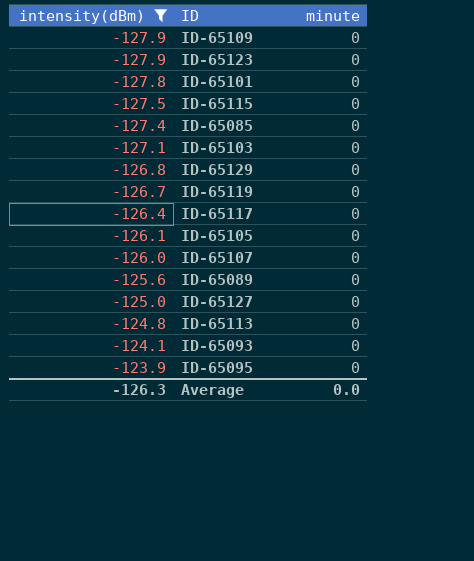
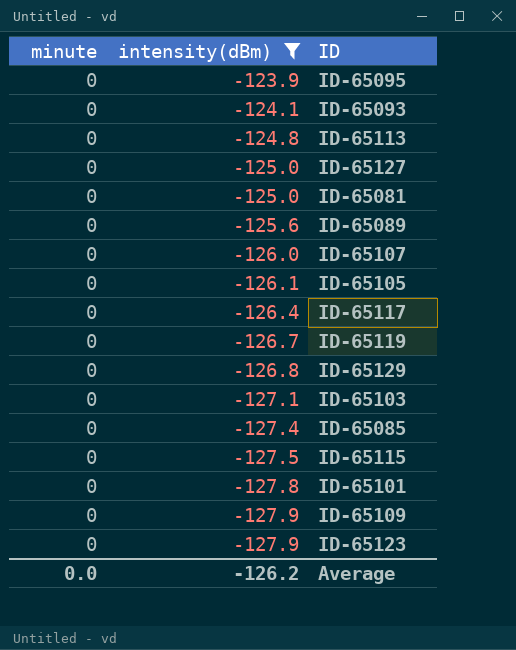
row order: intensity(dBm) ascending -> intensity(dBm) descending
column minute | position: 3 -> 1
row ID-65081: none -> 0 | -125.0
Average | intensity(dBm): -126.3 -> -126.2

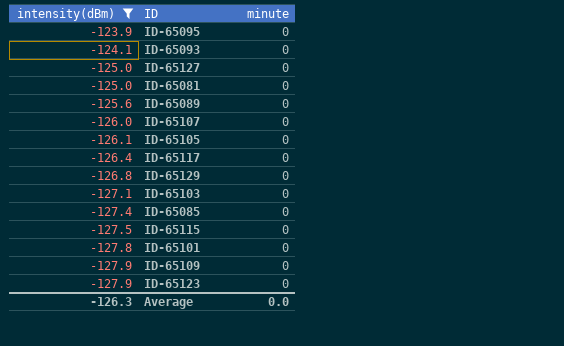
column minute | position: 1 -> 3
row ID-65113: 0 | -124.8 -> none
row ID-65119: 0 | -126.7 -> none
Average | intensity(dBm): -126.2 -> -126.3

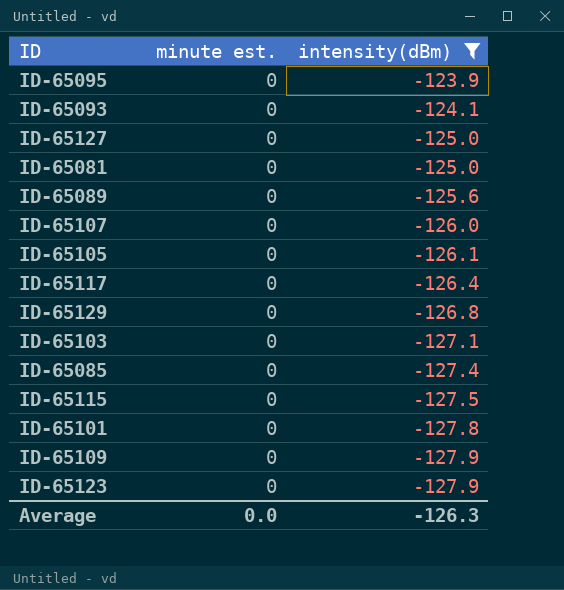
column name: minute -> minute est.
column intensity(dBm) | position: 1 -> 3

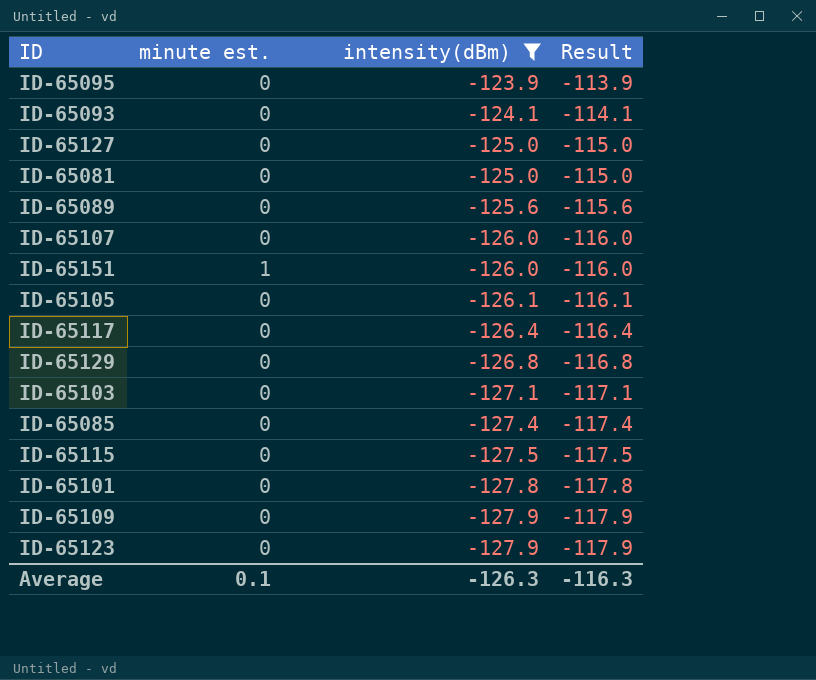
column Result | formula: none -> [intensity(dBm)] + 10
row ID-65151: none -> 1 | -126.0 | -116.0
Average | minute est.: 0.0 -> 0.1

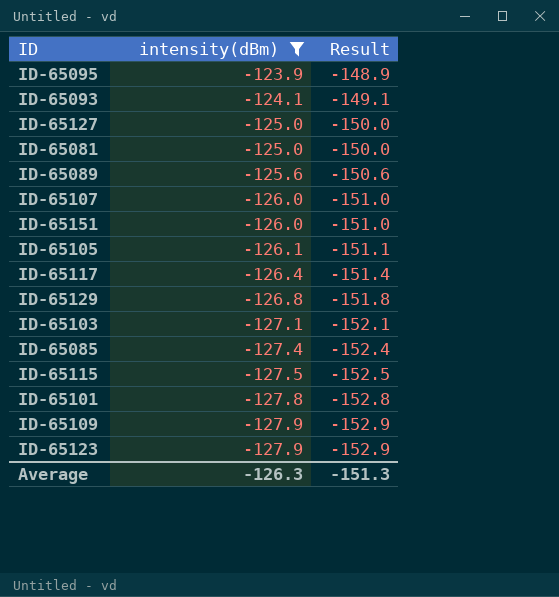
column minute est. | position: 2 -> none
column Result | formula: [intensity(dBm)] + 10 -> [intensity(dBm)] - 25
Average | Result: -116.3 -> -151.3

